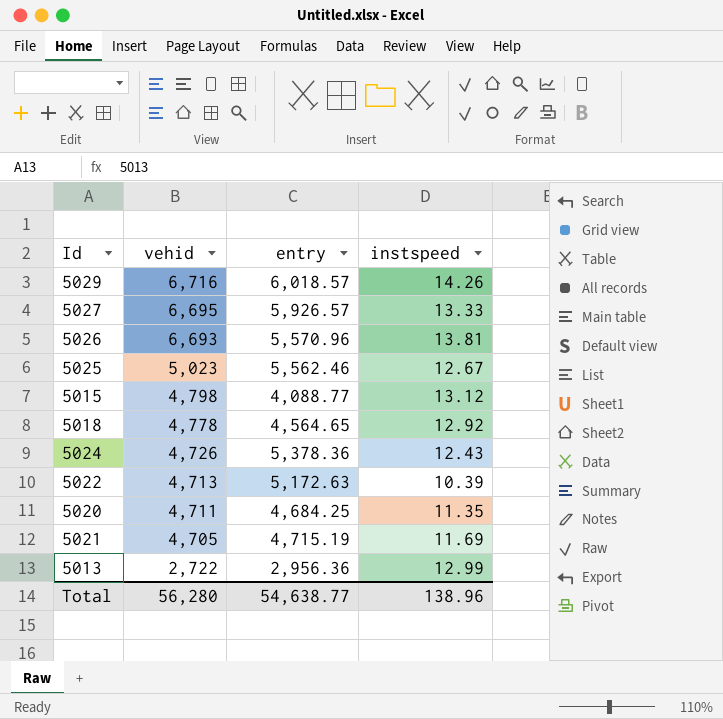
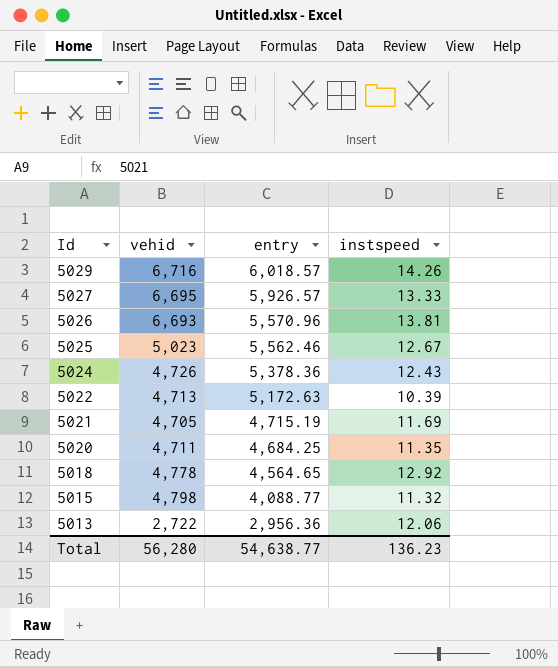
row order: vehid descending -> Id descending
5015 | instspeed: 13.12 -> 11.32
5013 | instspeed: 12.99 -> 12.06
Total | instspeed: 138.96 -> 136.23

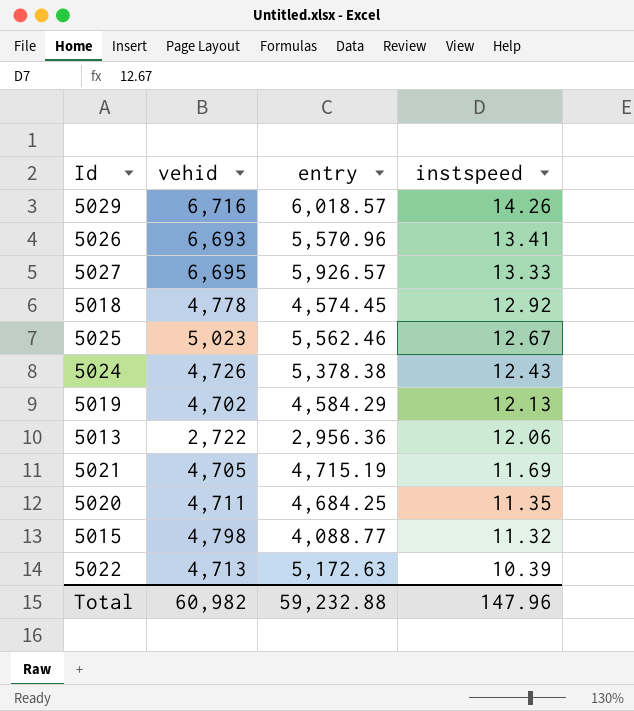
row order: Id descending -> instspeed descending
5026 | instspeed: 13.81 -> 13.41
5018 | entry: 4,564.65 -> 4,574.45
5024 | entry: 5,378.36 -> 5,378.38
row 5019: none -> 4,702 | 4,584.29 | 12.13
Total | vehid: 56,280 -> 60,982
Total | entry: 54,638.77 -> 59,232.88
Total | instspeed: 136.23 -> 147.96

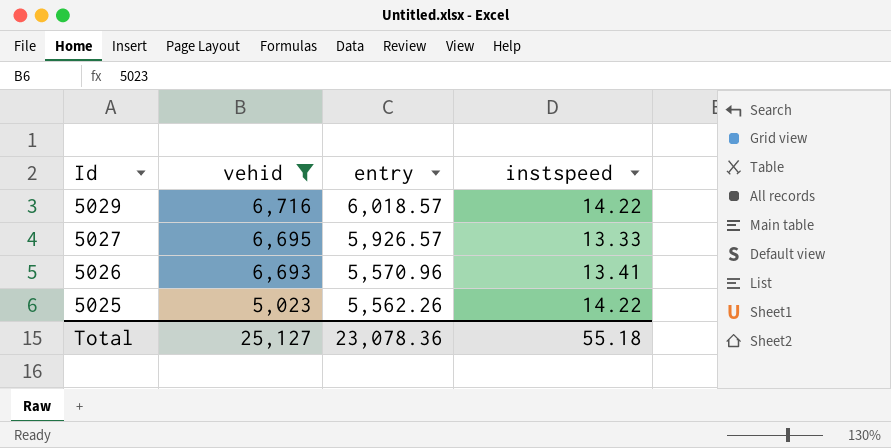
filter: none -> vehid >= 5,023
row order: instspeed descending -> Id descending
5029 | instspeed: 14.26 -> 14.22
5025 | entry: 5,562.46 -> 5,562.26
5025 | instspeed: 12.67 -> 14.22
Total | vehid: 60,982 -> 25,127
Total | entry: 59,232.88 -> 23,078.36
Total | instspeed: 147.96 -> 55.18

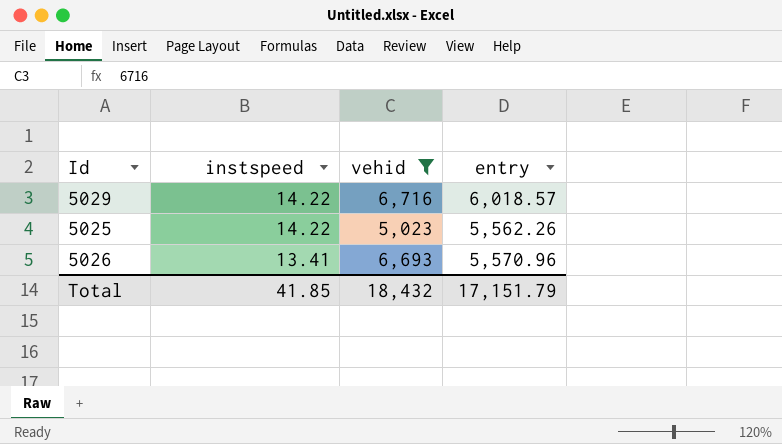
row order: Id descending -> instspeed descending
column instspeed | position: 4 -> 2
row 5027: 6,695 | 5,926.57 | 13.33 -> none
Total | instspeed: 55.18 -> 41.85
Total | vehid: 25,127 -> 18,432
Total | entry: 23,078.36 -> 17,151.79

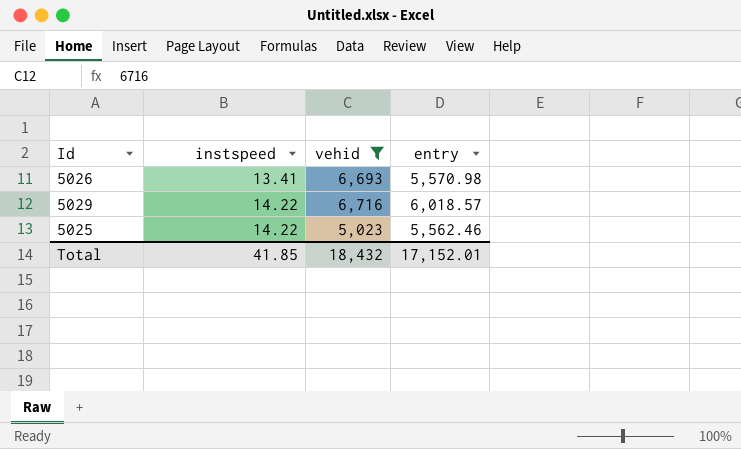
row order: instspeed descending -> instspeed ascending
5026 | entry: 5,570.96 -> 5,570.98
5025 | entry: 5,562.26 -> 5,562.46
Total | entry: 17,151.79 -> 17,152.01

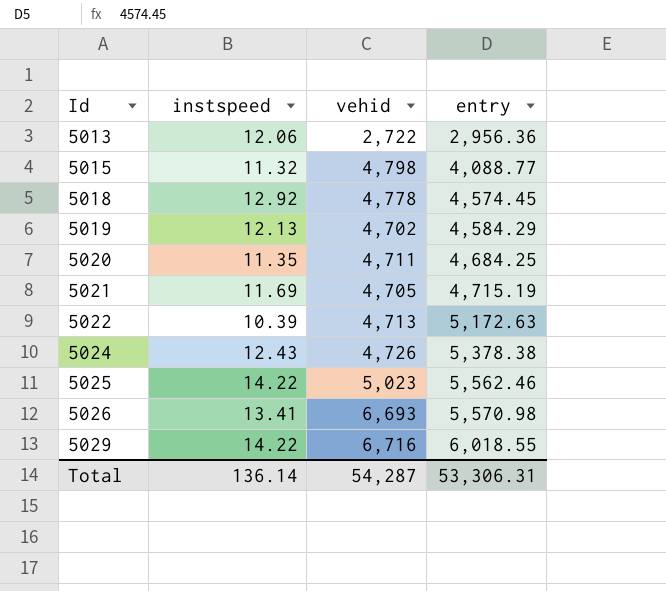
filter: vehid >= 5,023 -> none
row order: instspeed ascending -> Id ascending
5029 | entry: 6,018.57 -> 6,018.55
Total | instspeed: 41.85 -> 136.14
Total | vehid: 18,432 -> 54,287
Total | entry: 17,152.01 -> 53,306.31

